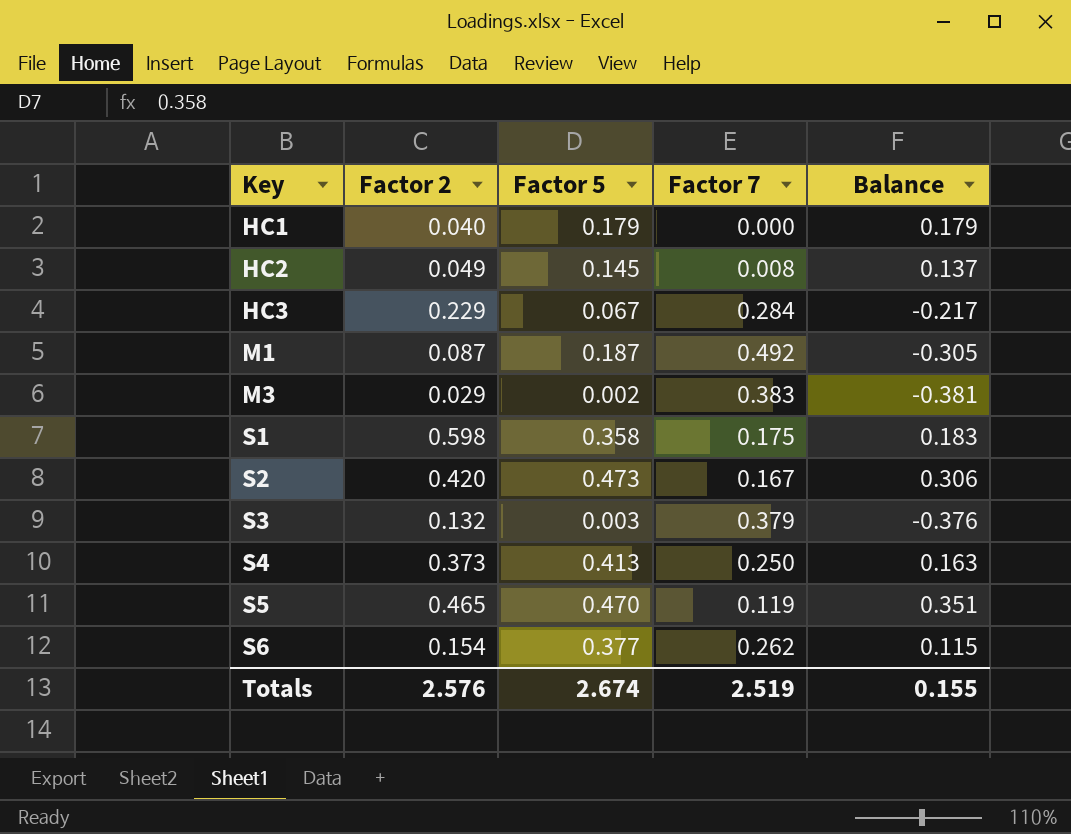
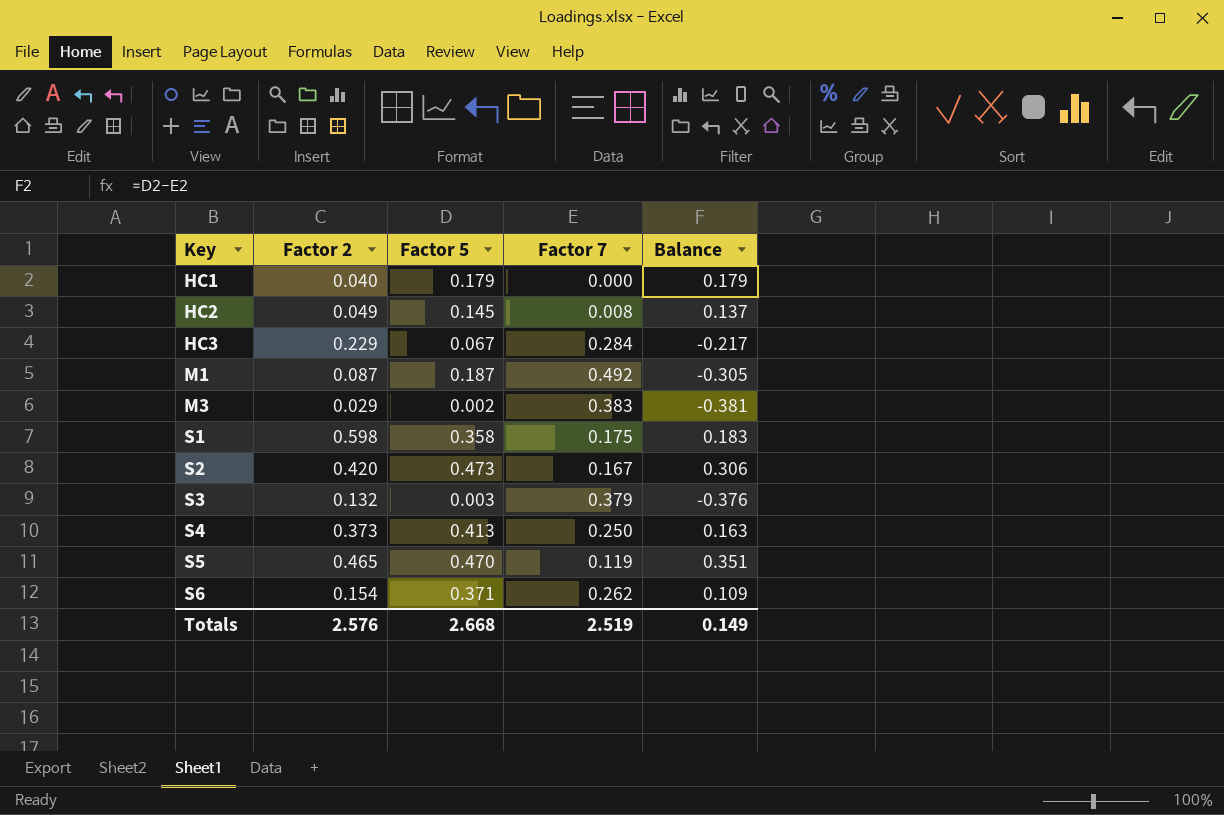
S6 | Factor 5: 0.377 -> 0.371
S6 | Balance: 0.115 -> 0.109
Totals | Factor 5: 2.674 -> 2.668
Totals | Balance: 0.155 -> 0.149

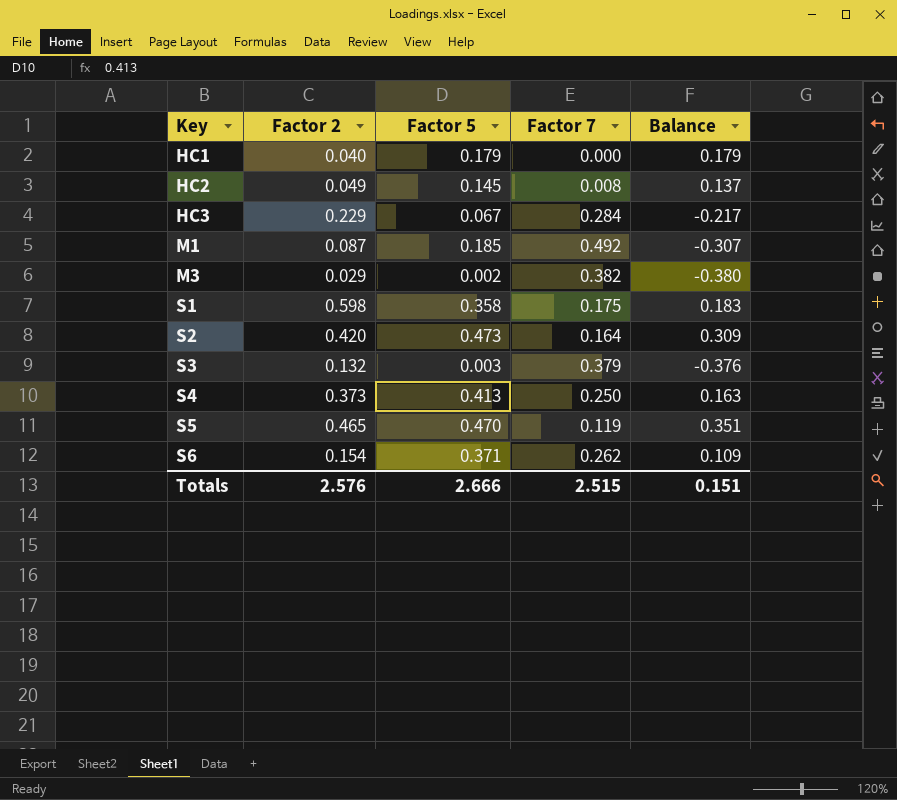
M1 | Factor 5: 0.187 -> 0.185
M1 | Balance: -0.305 -> -0.307
M3 | Factor 7: 0.383 -> 0.382
M3 | Balance: -0.381 -> -0.380
S2 | Factor 7: 0.167 -> 0.164
S2 | Balance: 0.306 -> 0.309
Totals | Factor 5: 2.668 -> 2.666
Totals | Factor 7: 2.519 -> 2.515
Totals | Balance: 0.149 -> 0.151

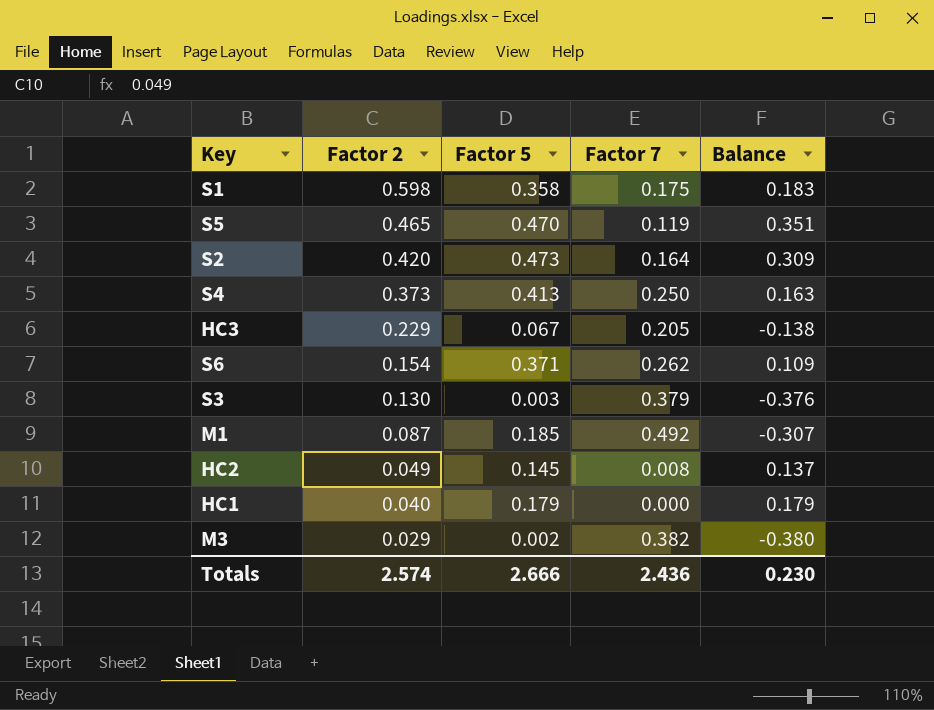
row order: Key ascending -> Factor 2 descending
HC3 | Factor 7: 0.284 -> 0.205
HC3 | Balance: -0.217 -> -0.138
S3 | Factor 2: 0.132 -> 0.130
Totals | Factor 2: 2.576 -> 2.574
Totals | Factor 7: 2.515 -> 2.436
Totals | Balance: 0.151 -> 0.230

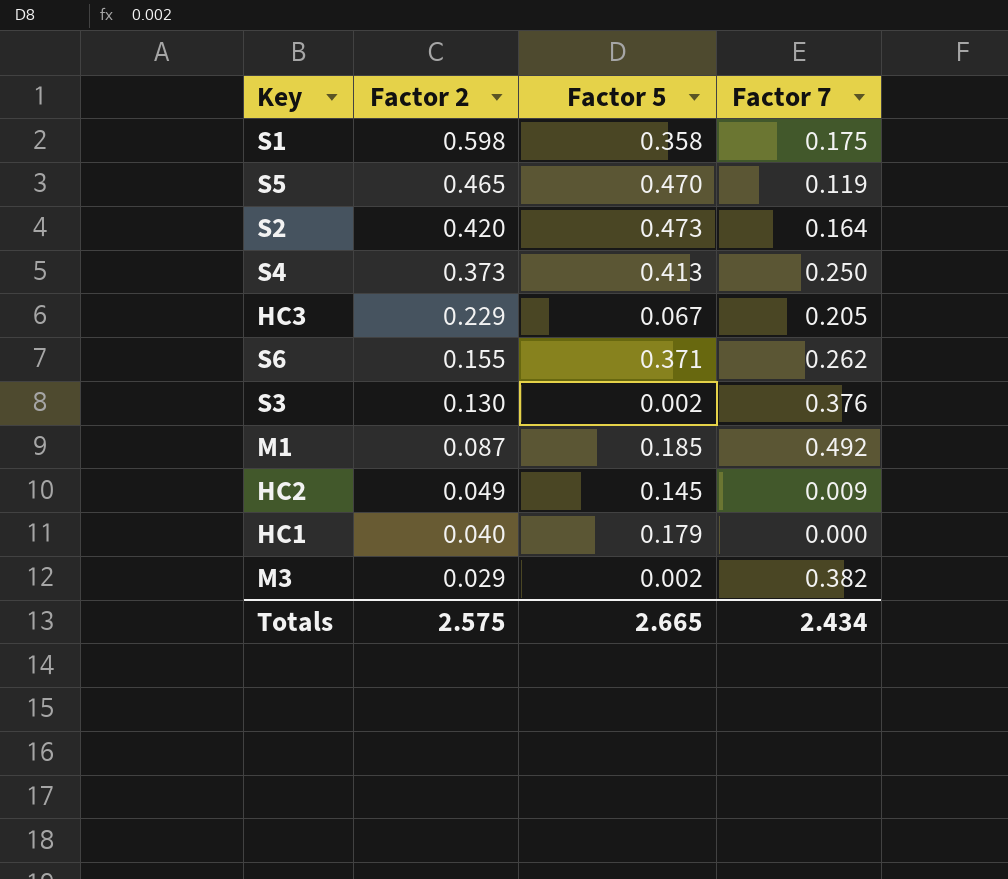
column Balance | formula: [Factor 5] - [Factor 7] -> none
S6 | Factor 2: 0.154 -> 0.155
S3 | Factor 5: 0.003 -> 0.002
S3 | Factor 7: 0.379 -> 0.376
HC2 | Factor 7: 0.008 -> 0.009
Totals | Factor 2: 2.574 -> 2.575
Totals | Factor 5: 2.666 -> 2.665
Totals | Factor 7: 2.436 -> 2.434

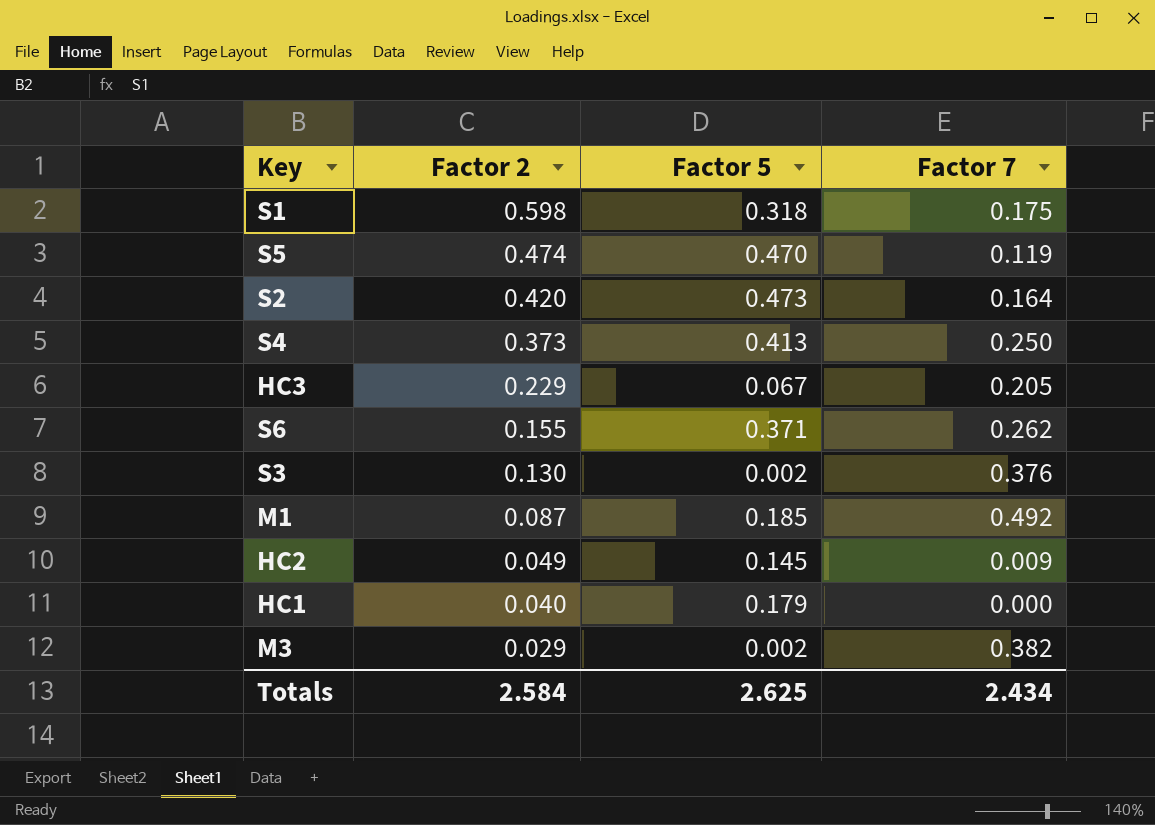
S1 | Factor 5: 0.358 -> 0.318
S5 | Factor 2: 0.465 -> 0.474
Totals | Factor 2: 2.575 -> 2.584
Totals | Factor 5: 2.665 -> 2.625

